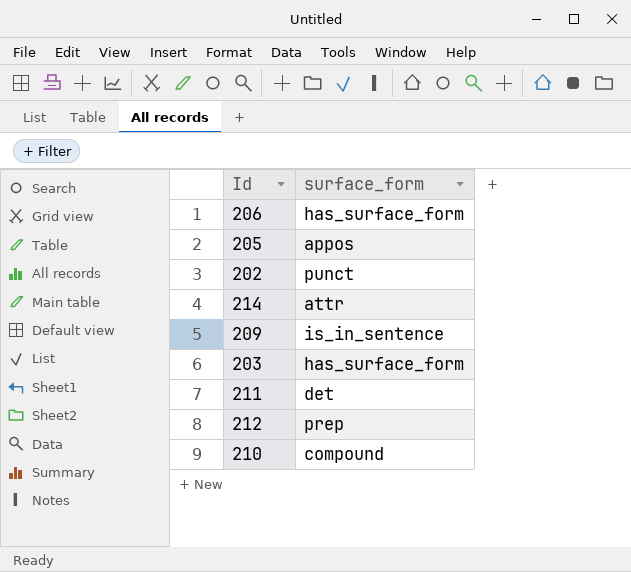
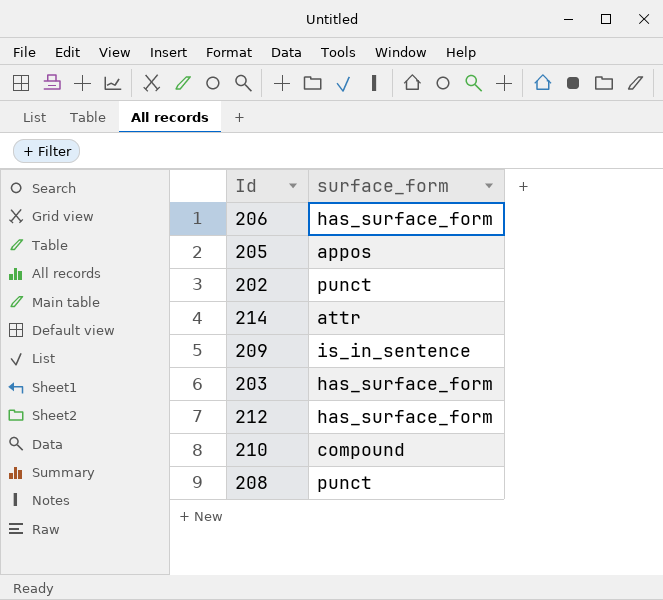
row 211: det -> none
212 | surface_form: prep -> has_surface_form
row 208: none -> punct

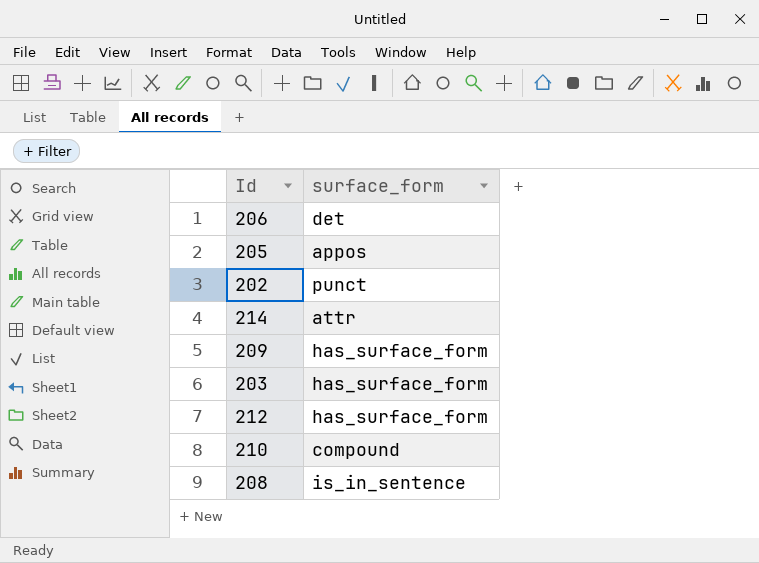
206 | surface_form: has_surface_form -> det
209 | surface_form: is_in_sentence -> has_surface_form
208 | surface_form: punct -> is_in_sentence

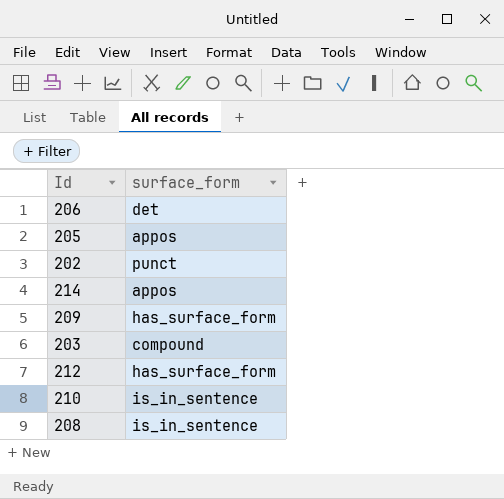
214 | surface_form: attr -> appos
203 | surface_form: has_surface_form -> compound
210 | surface_form: compound -> is_in_sentence

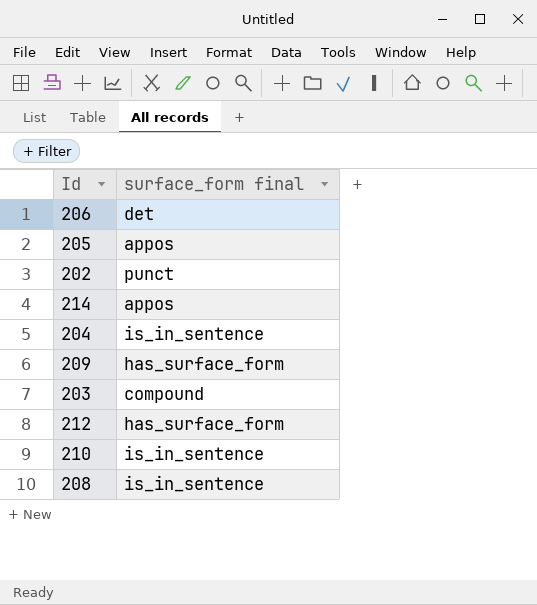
column name: surface_form -> surface_form final
row 204: none -> is_in_sentence

